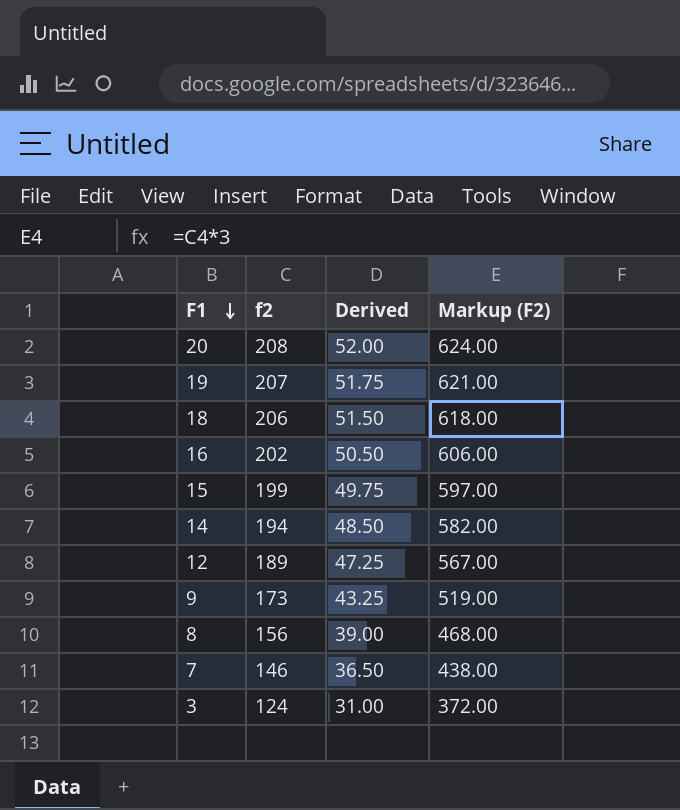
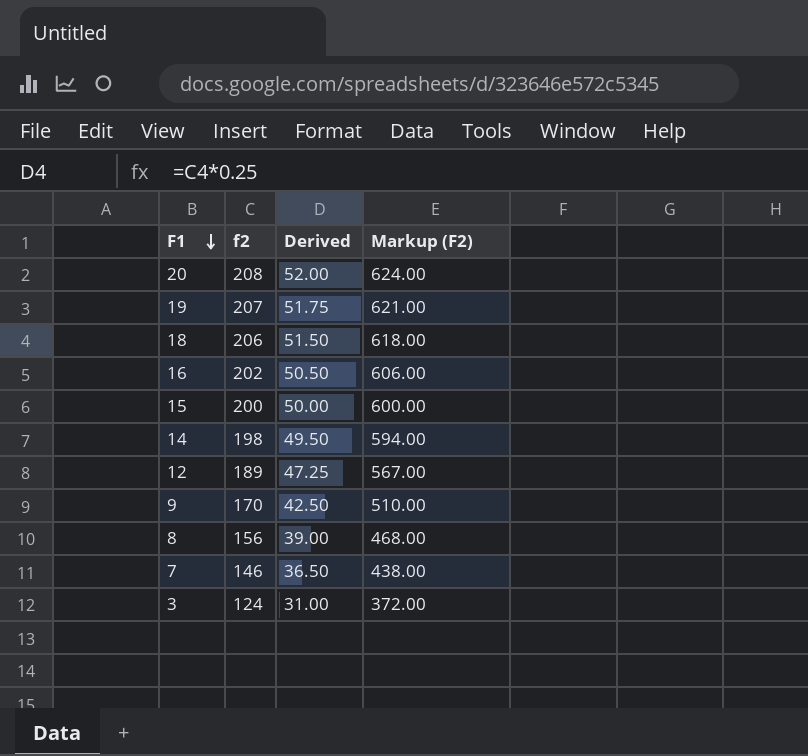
15 | f2: 199 -> 200
15 | Derived: 49.75 -> 50.00
15 | Markup (F2): 597.00 -> 600.00
14 | f2: 194 -> 198
14 | Derived: 48.50 -> 49.50
14 | Markup (F2): 582.00 -> 594.00
9 | f2: 173 -> 170
9 | Derived: 43.25 -> 42.50
9 | Markup (F2): 519.00 -> 510.00

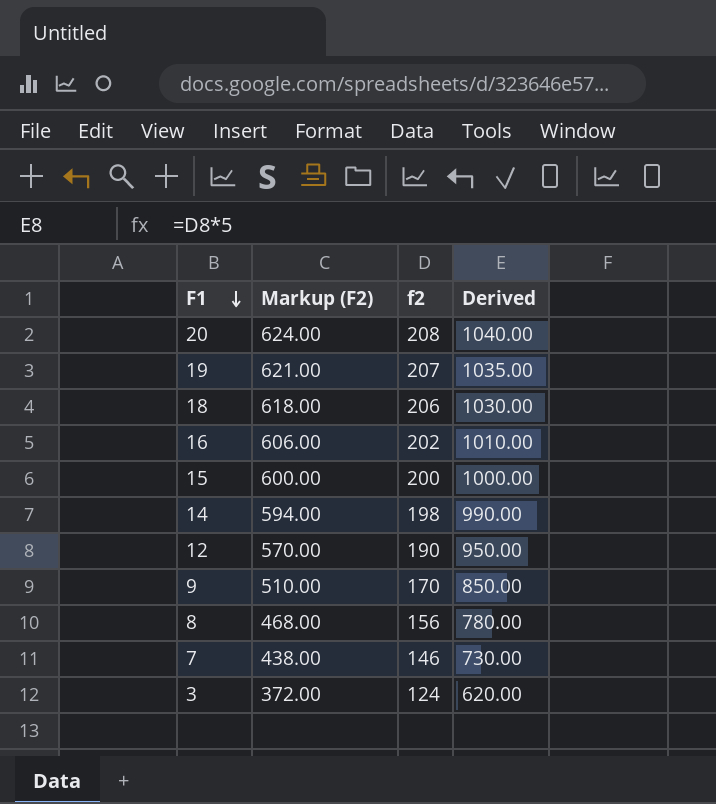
column Markup (F2) | position: 4 -> 2
column Derived | formula: [f2] * 0.25 -> [f2] * 5
12 | Markup (F2): 567.00 -> 570.00
12 | f2: 189 -> 190

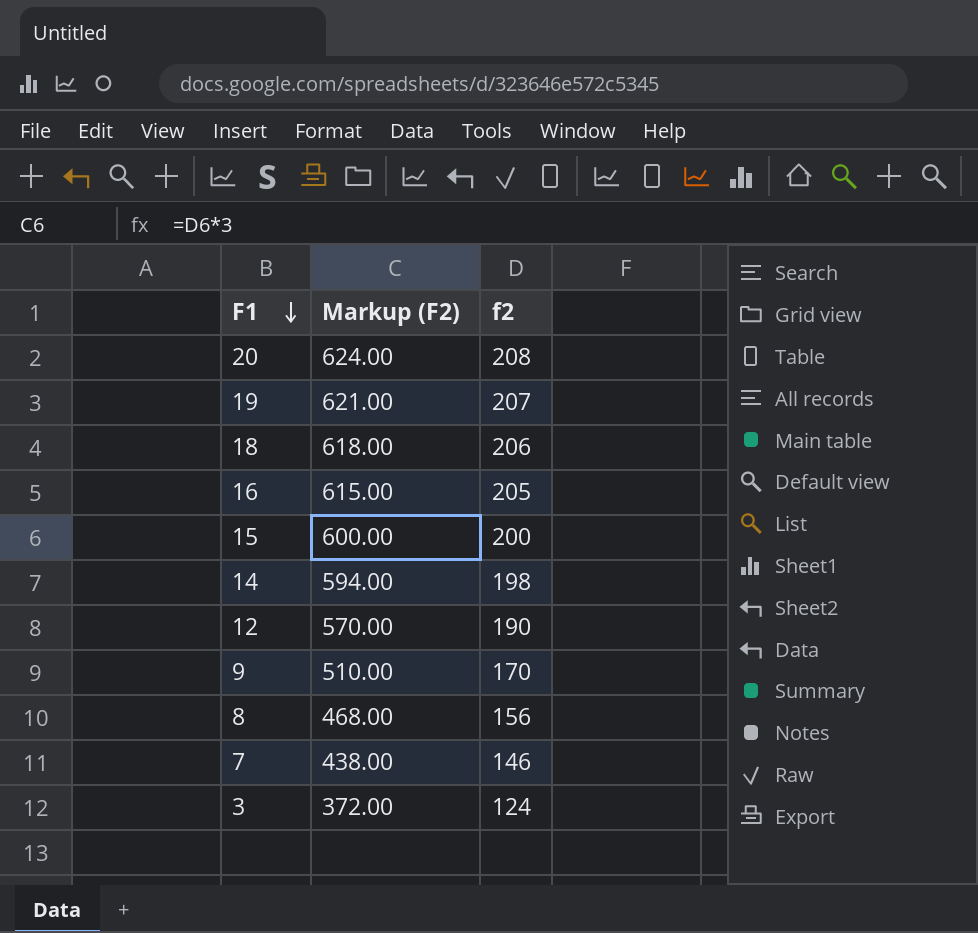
column Derived | formula: [f2] * 5 -> none
16 | Markup (F2): 606.00 -> 615.00
16 | f2: 202 -> 205

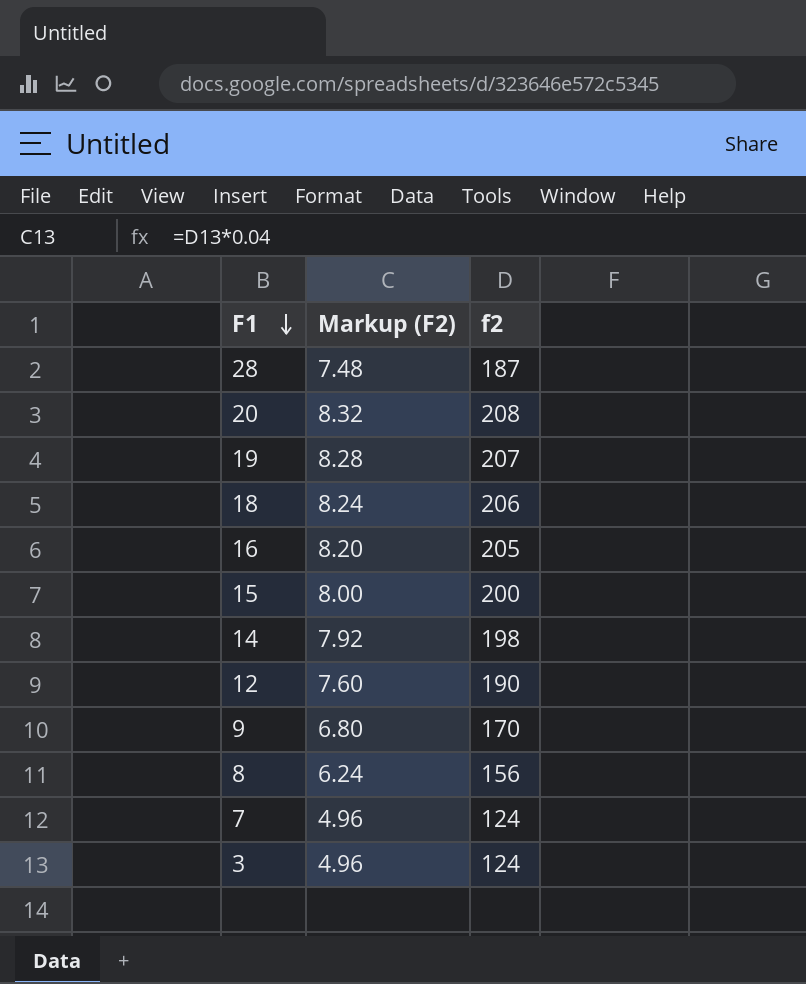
column Markup (F2) | formula: [f2] * 3 -> [f2] * 0.04
row 28: none -> 7.48 | 187
7 | f2: 146 -> 124

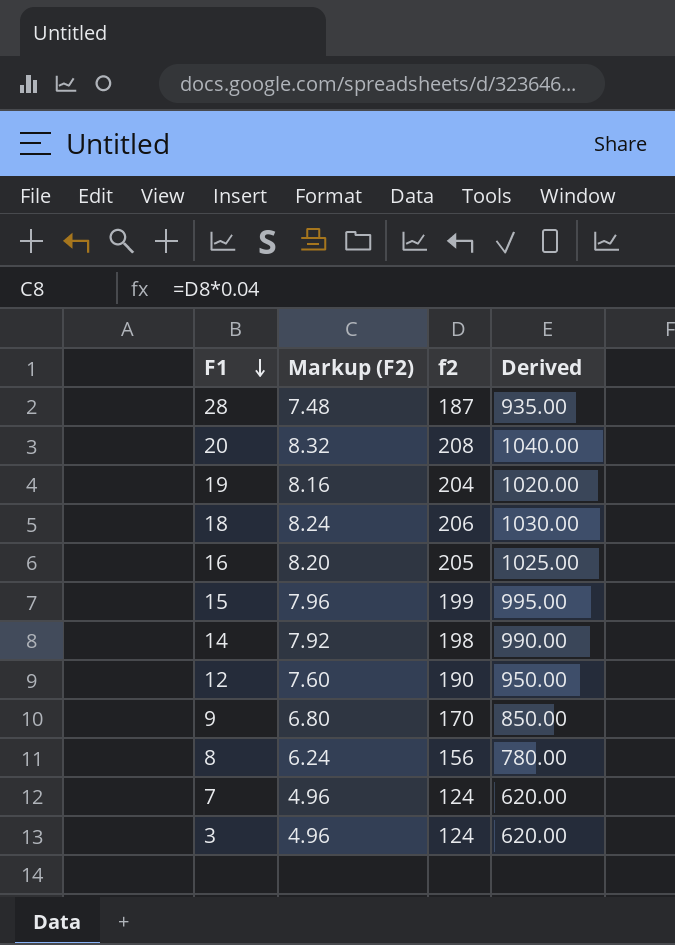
column Derived | formula: none -> [f2] * 5
19 | Markup (F2): 8.28 -> 8.16
19 | f2: 207 -> 204
15 | Markup (F2): 8.00 -> 7.96
15 | f2: 200 -> 199

